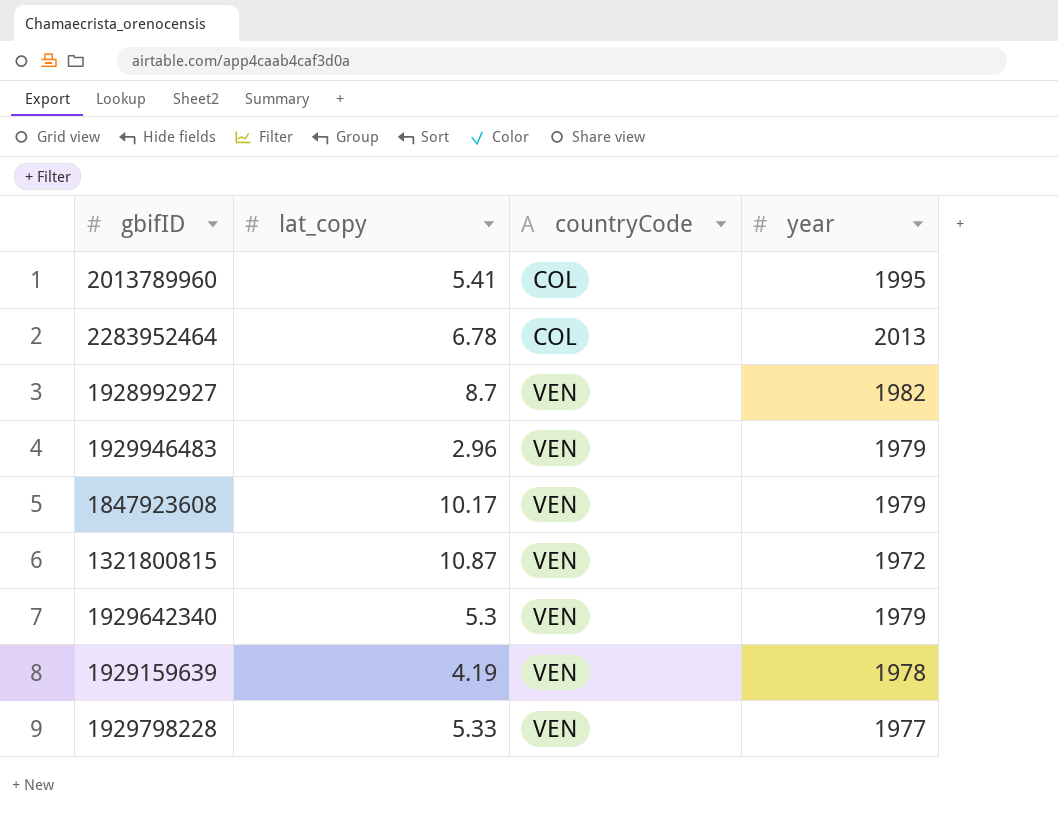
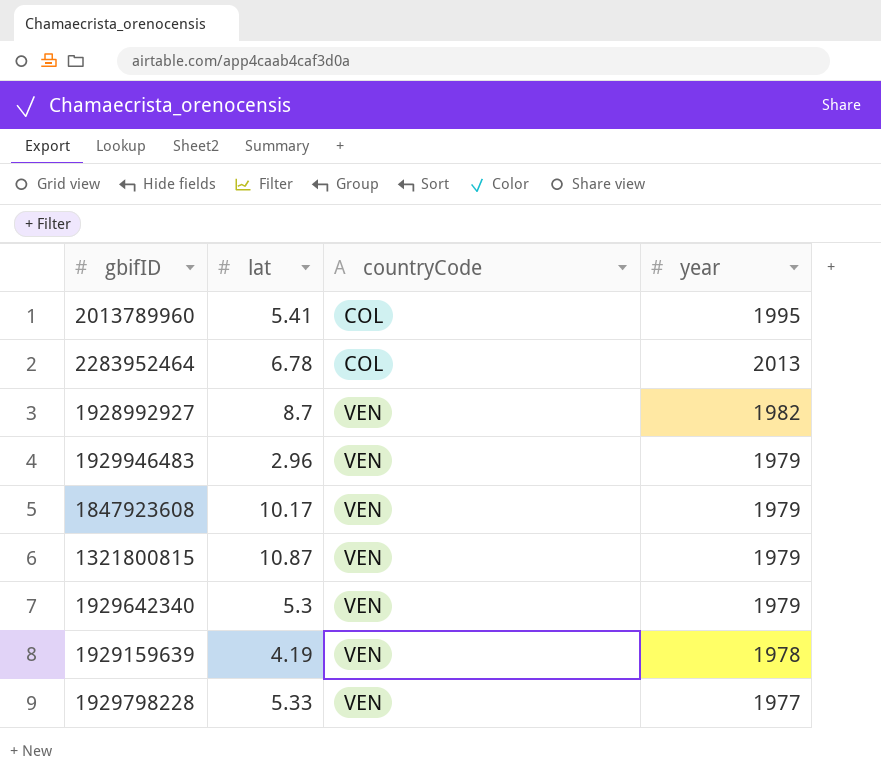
column name: lat_copy -> lat
1321800815 | year: 1972 -> 1979

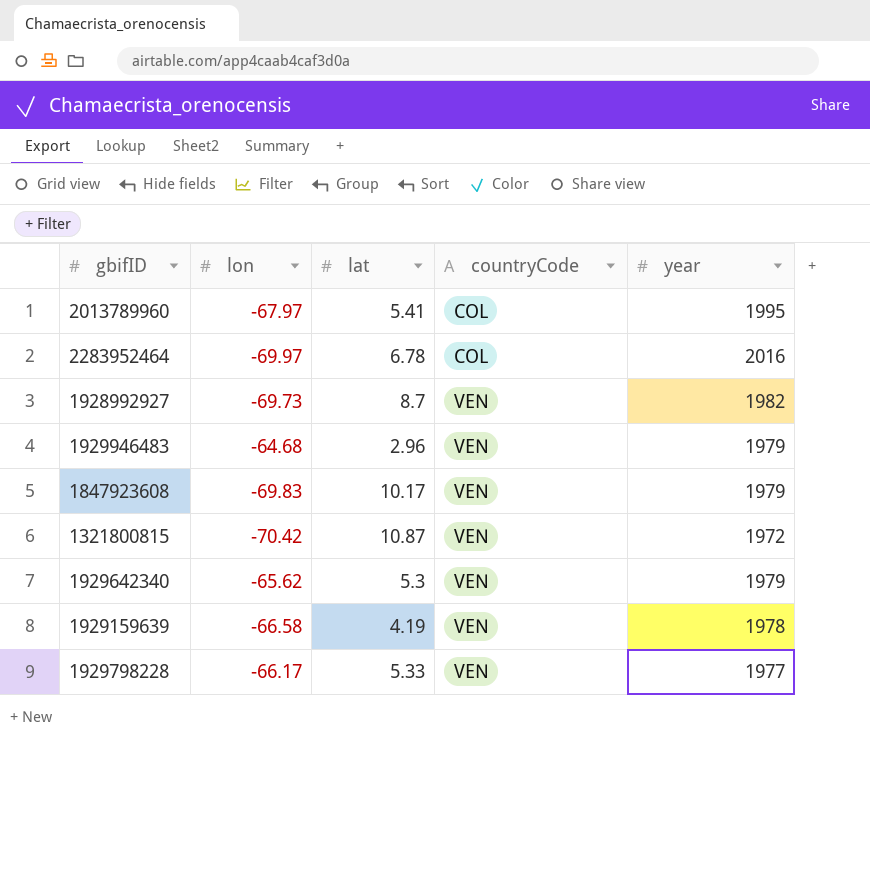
column lon | position: none -> 2
2283952464 | year: 2013 -> 2016
1321800815 | year: 1979 -> 1972

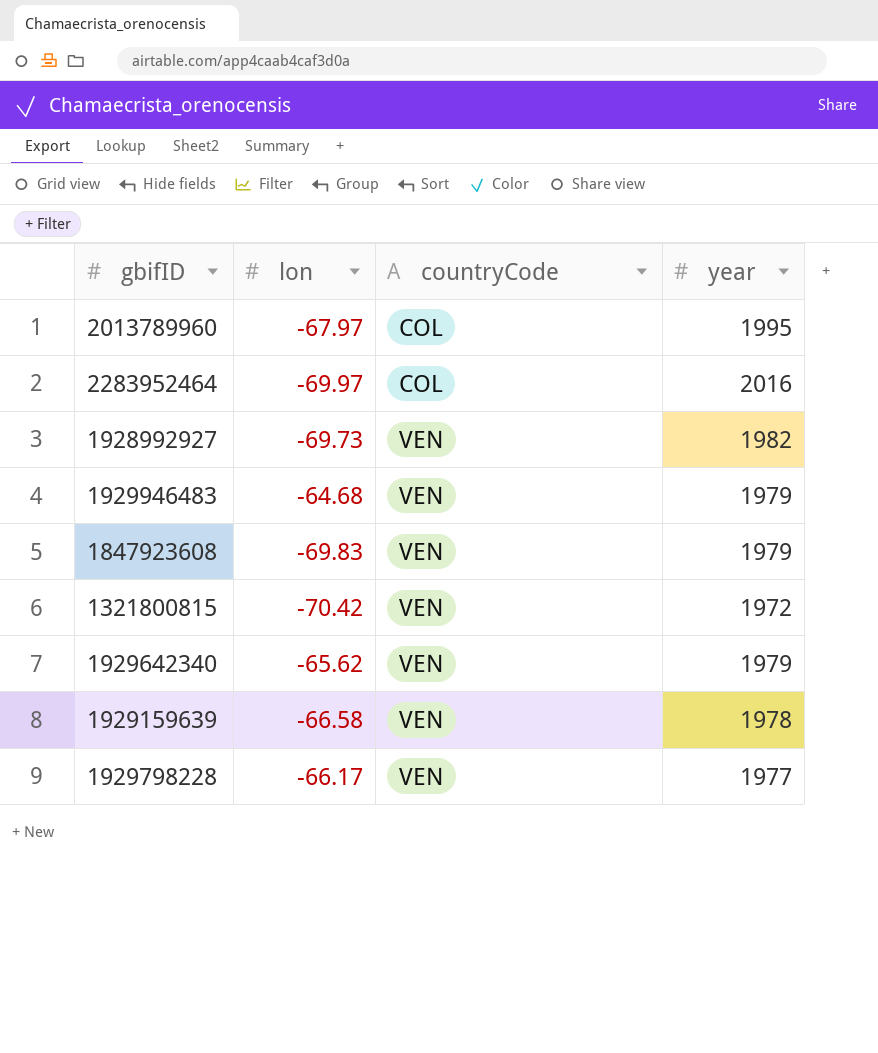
column lat | position: 3 -> none

